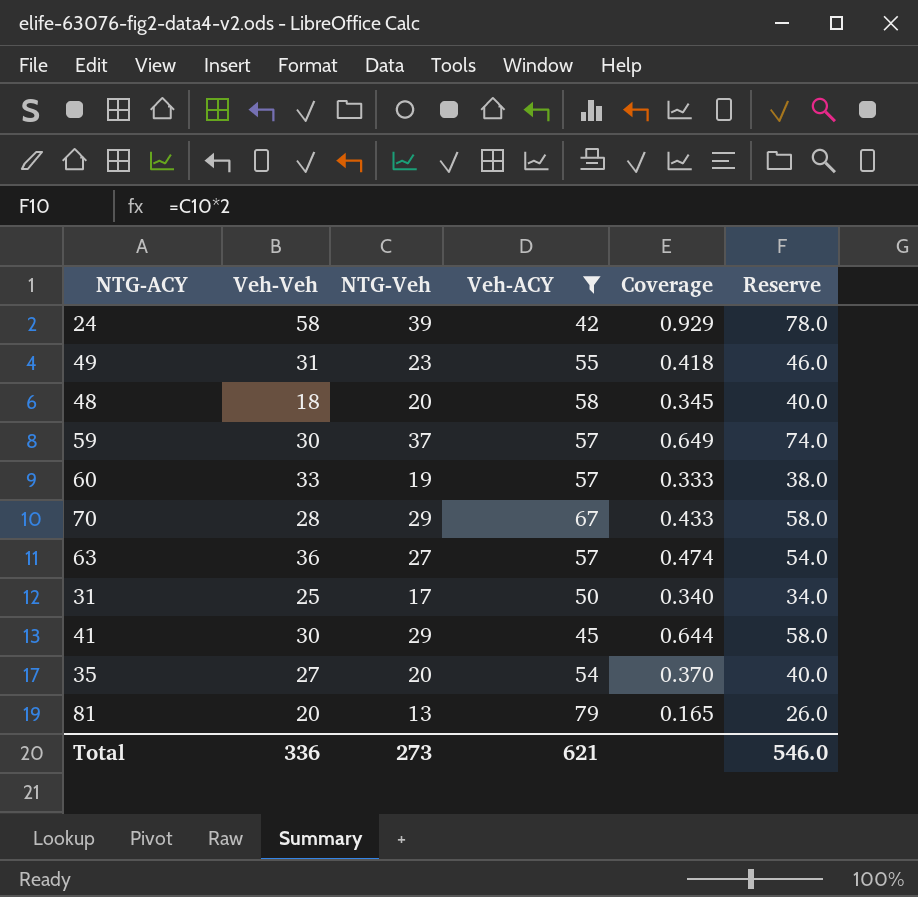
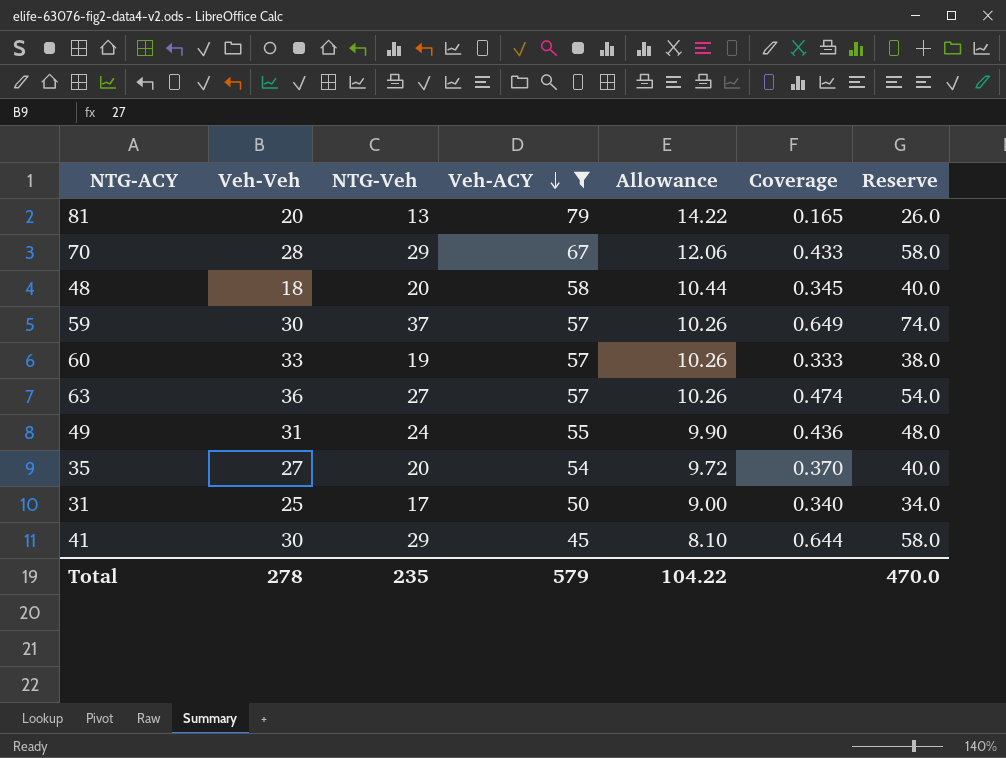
row order: none -> Veh-ACY descending
column Allowance | formula: none -> [Veh-ACY] * 0.18
row 24: 58 | 39 | 42 | 0.929 | 78.0 -> none
49 | NTG-Veh: 23 -> 24
49 | Coverage: 0.418 -> 0.436
49 | Reserve: 46.0 -> 48.0
Total | Veh-Veh: 336 -> 278
Total | NTG-Veh: 273 -> 235
Total | Veh-ACY: 621 -> 579
Total | Reserve: 546.0 -> 470.0

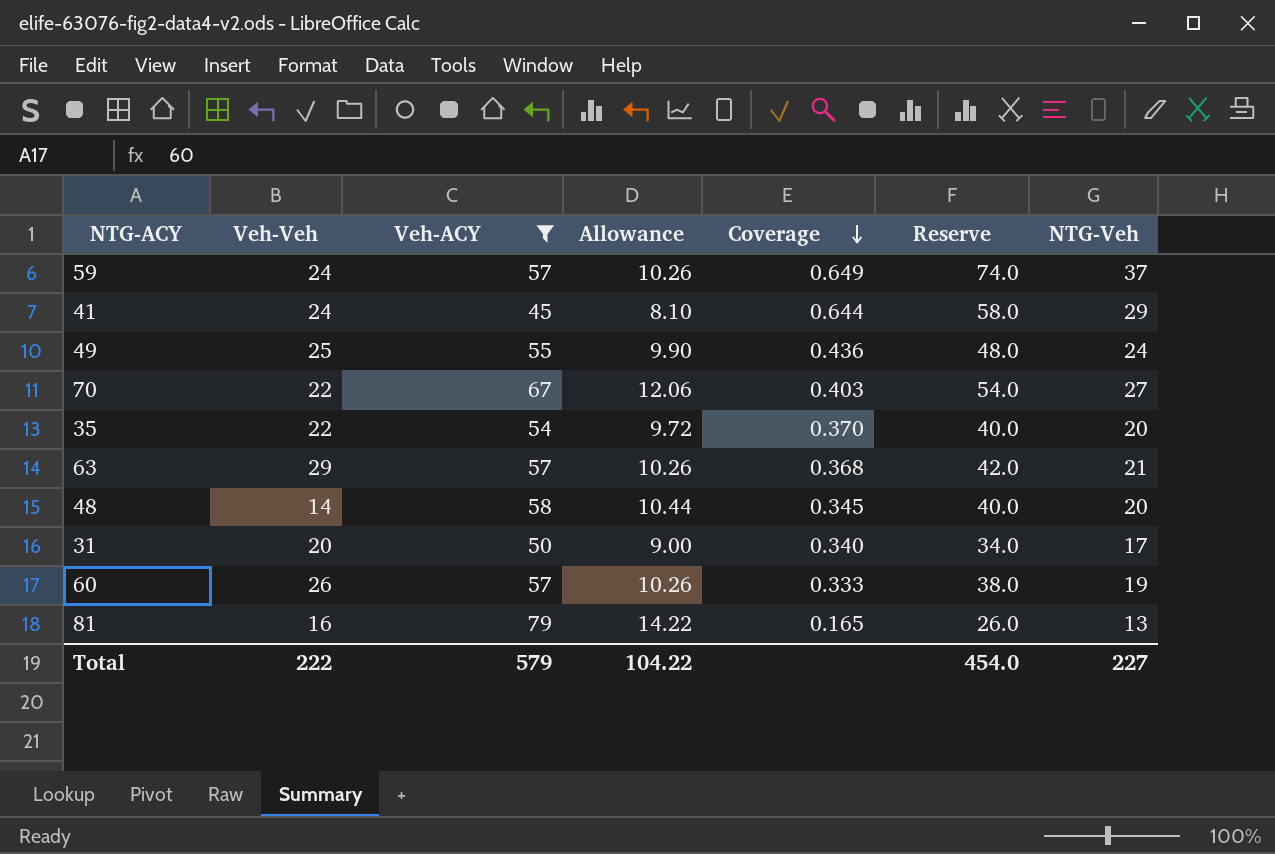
row order: Veh-ACY descending -> Coverage descending
column NTG-Veh | position: 3 -> 7
59 | Veh-Veh: 30 -> 24
41 | Veh-Veh: 30 -> 24
49 | Veh-Veh: 31 -> 25
70 | Veh-Veh: 28 -> 22
70 | Coverage: 0.433 -> 0.403
70 | Reserve: 58.0 -> 54.0
70 | NTG-Veh: 29 -> 27
35 | Veh-Veh: 27 -> 22
63 | Veh-Veh: 36 -> 29
63 | Coverage: 0.474 -> 0.368
63 | Reserve: 54.0 -> 42.0
63 | NTG-Veh: 27 -> 21
48 | Veh-Veh: 18 -> 14
31 | Veh-Veh: 25 -> 20
60 | Veh-Veh: 33 -> 26
81 | Veh-Veh: 20 -> 16
Total | Veh-Veh: 278 -> 222
Total | Reserve: 470.0 -> 454.0
Total | NTG-Veh: 235 -> 227

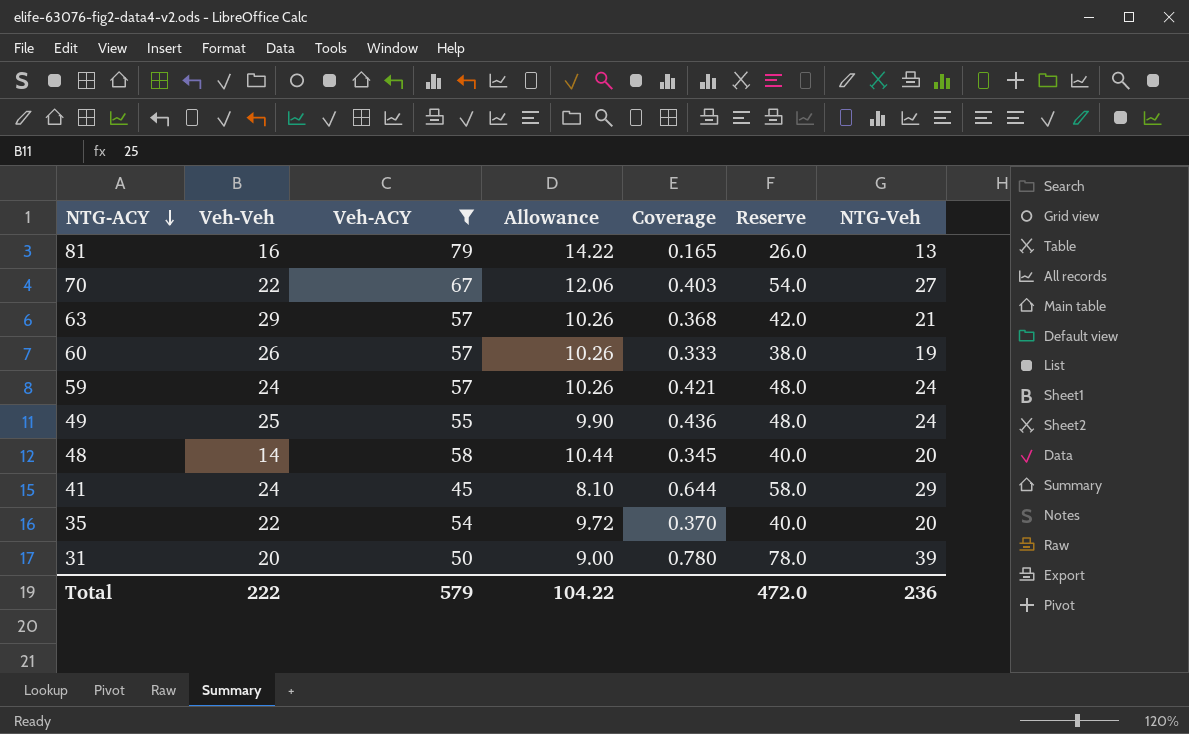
row order: Coverage descending -> NTG-ACY descending
59 | Coverage: 0.649 -> 0.421
59 | Reserve: 74.0 -> 48.0
59 | NTG-Veh: 37 -> 24
31 | Coverage: 0.340 -> 0.780
31 | Reserve: 34.0 -> 78.0
31 | NTG-Veh: 17 -> 39
Total | Reserve: 454.0 -> 472.0
Total | NTG-Veh: 227 -> 236

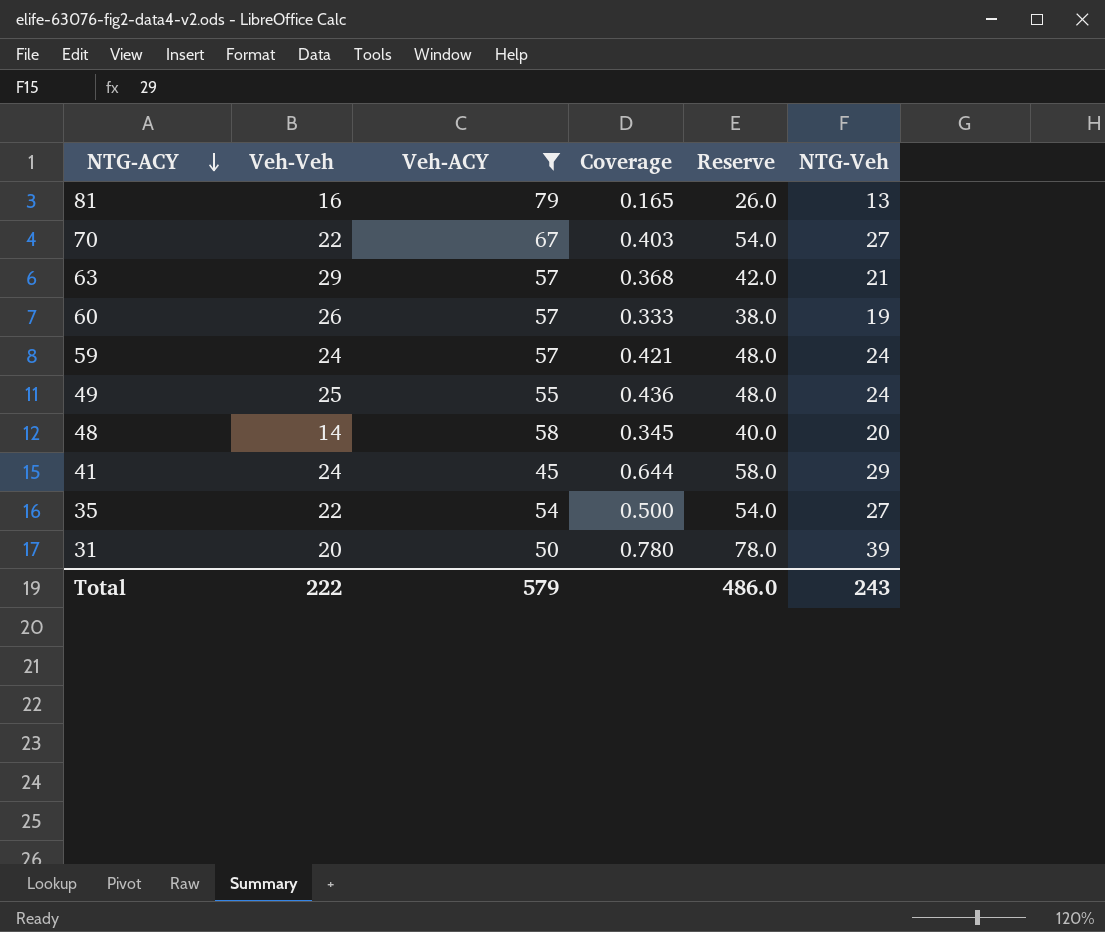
column Allowance | formula: [Veh-ACY] * 0.18 -> none
35 | Coverage: 0.370 -> 0.500
35 | Reserve: 40.0 -> 54.0
35 | NTG-Veh: 20 -> 27
Total | Reserve: 472.0 -> 486.0
Total | NTG-Veh: 236 -> 243

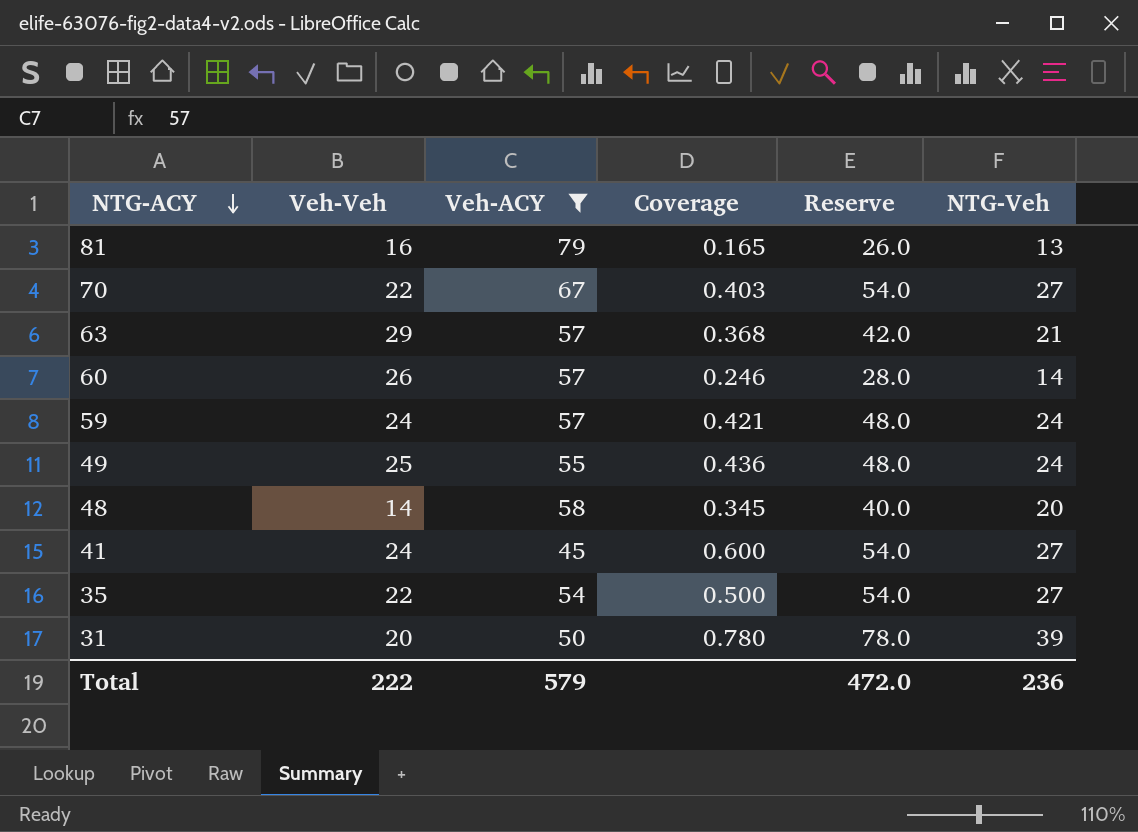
60 | Coverage: 0.333 -> 0.246
60 | Reserve: 38.0 -> 28.0
60 | NTG-Veh: 19 -> 14
41 | Coverage: 0.644 -> 0.600
41 | Reserve: 58.0 -> 54.0
41 | NTG-Veh: 29 -> 27
Total | Reserve: 486.0 -> 472.0
Total | NTG-Veh: 243 -> 236

